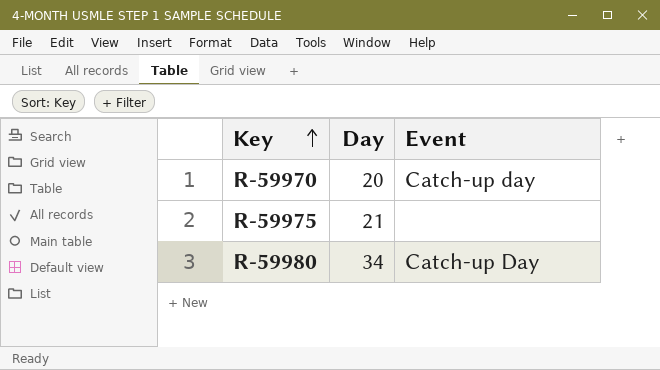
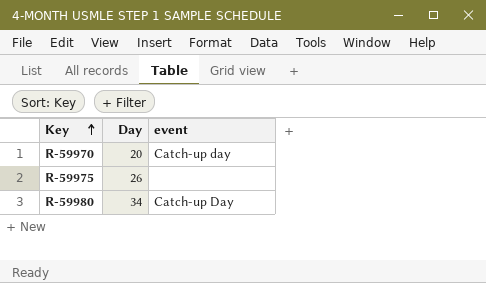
column name: Event -> event
R-59975 | Day: 21 -> 26

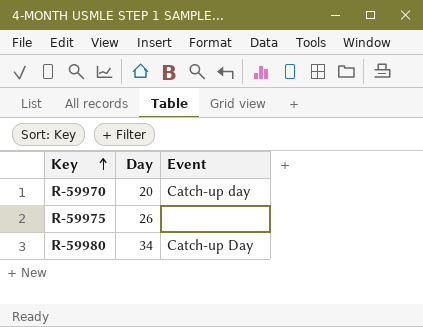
column name: event -> Event

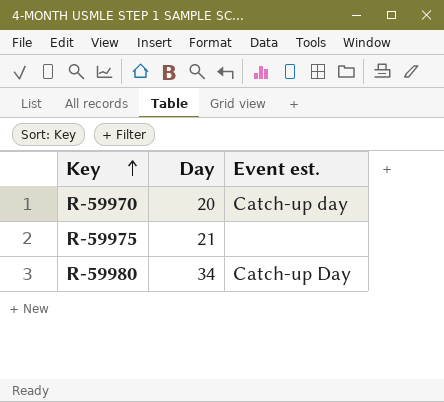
column name: Event -> Event est.
R-59975 | Day: 26 -> 21

